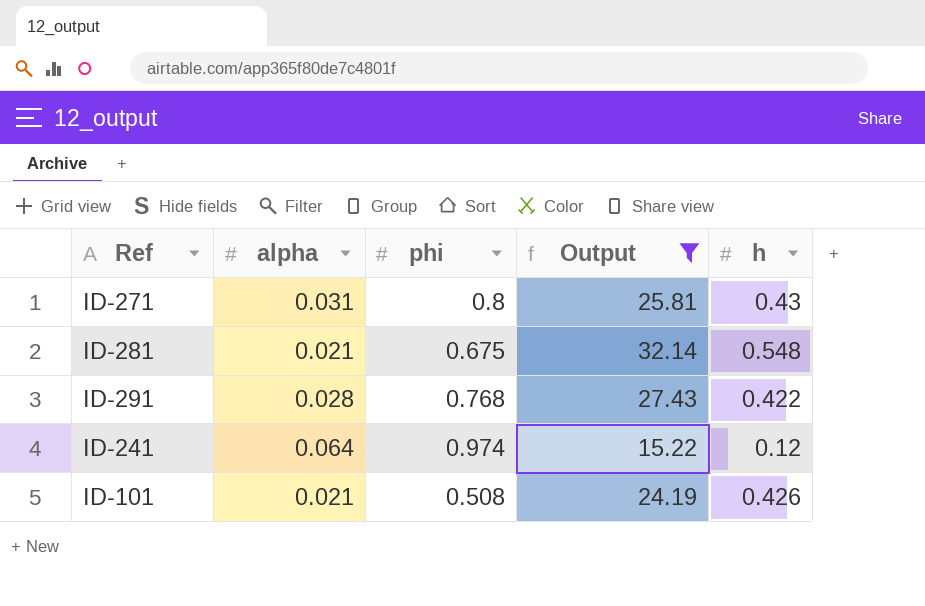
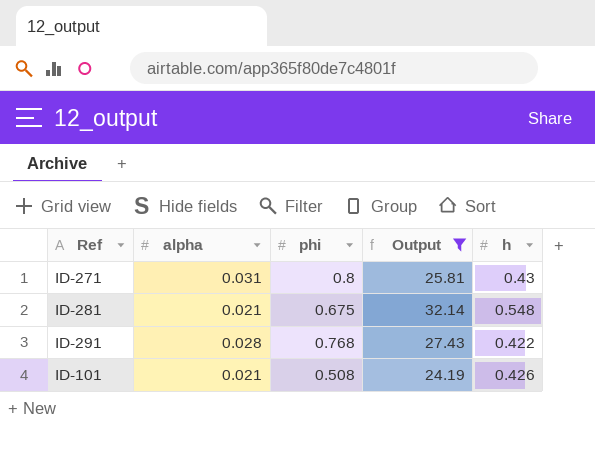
row ID-241: 0.064 | 0.974 | 15.22 | 0.12 -> none

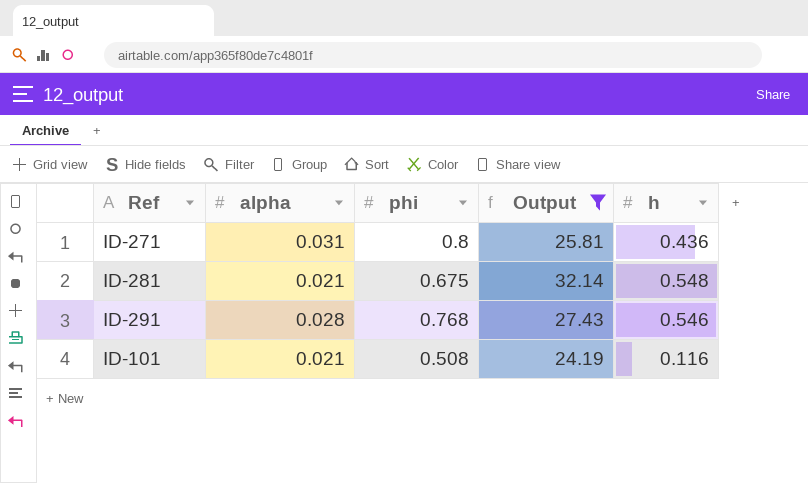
ID-271 | h: 0.43 -> 0.436
ID-291 | h: 0.422 -> 0.546
ID-101 | h: 0.426 -> 0.116

